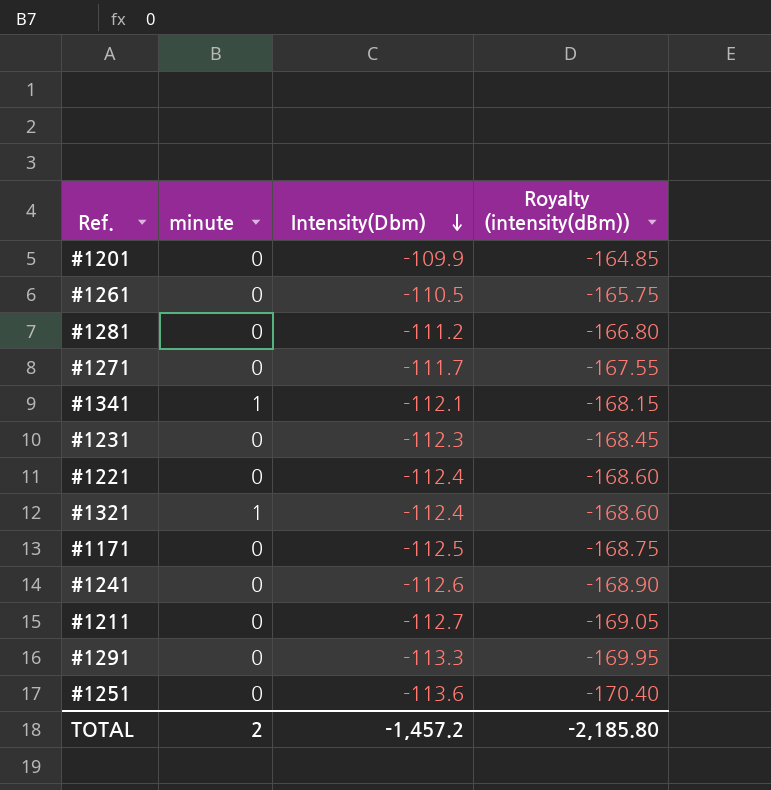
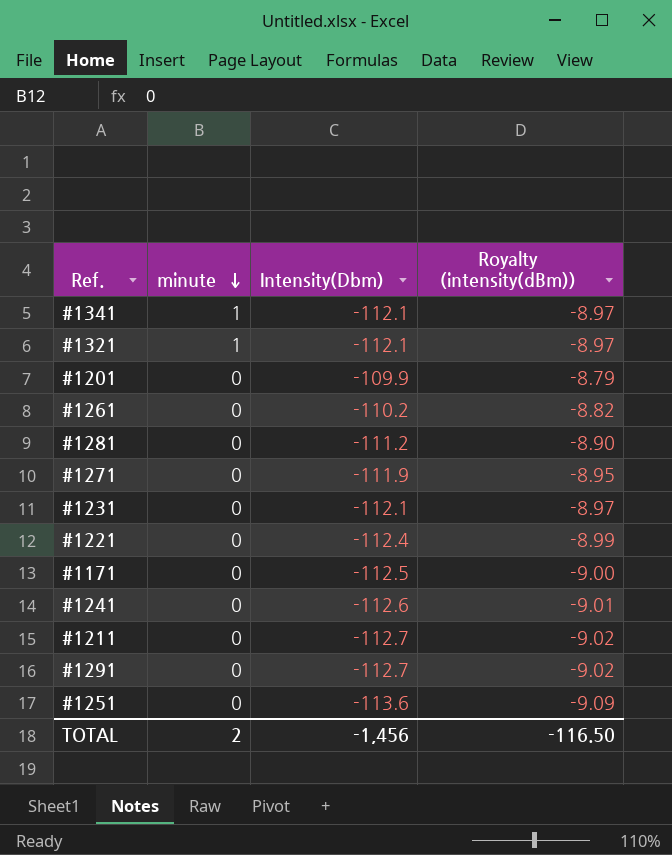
row order: Intensity(Dbm) descending -> minute descending
column Royalty (intensity(dBm)) | formula: [Intensity(Dbm)] * 1.5 -> [Intensity(Dbm)] * 0.08
#1321 | Intensity(Dbm): -112.4 -> -112.1
#1261 | Intensity(Dbm): -110.5 -> -110.2
#1271 | Intensity(Dbm): -111.7 -> -111.9
#1231 | Intensity(Dbm): -112.3 -> -112.1
#1291 | Intensity(Dbm): -113.3 -> -112.7
TOTAL | Intensity(Dbm): -1,457.2 -> -1,456
TOTAL | Royalty (intensity(dBm)): -2,185.80 -> -116.50

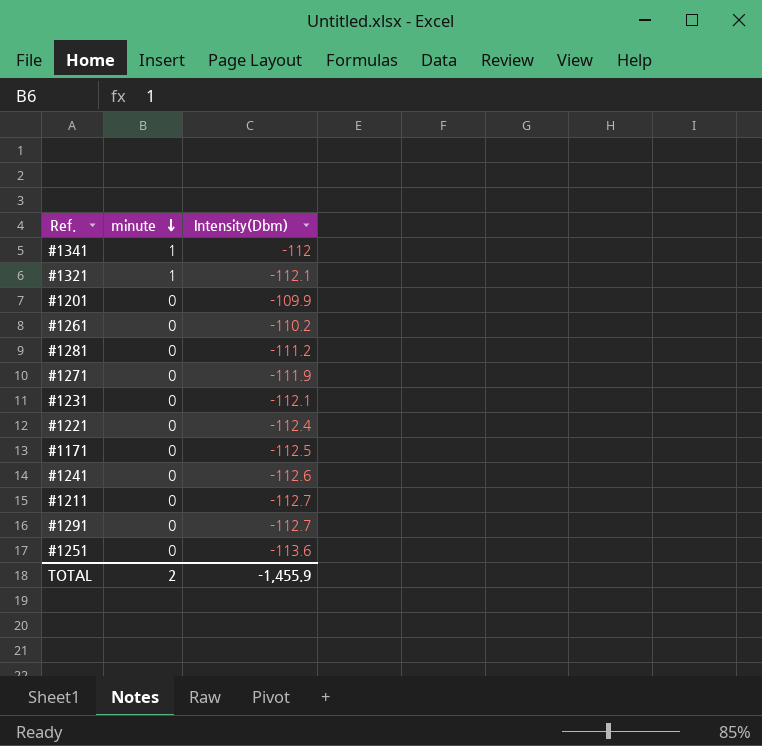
column Royalty (intensity(dBm)) | formula: [Intensity(Dbm)] * 0.08 -> none
#1341 | Intensity(Dbm): -112.1 -> -112
TOTAL | Intensity(Dbm): -1,456 -> -1,455.9

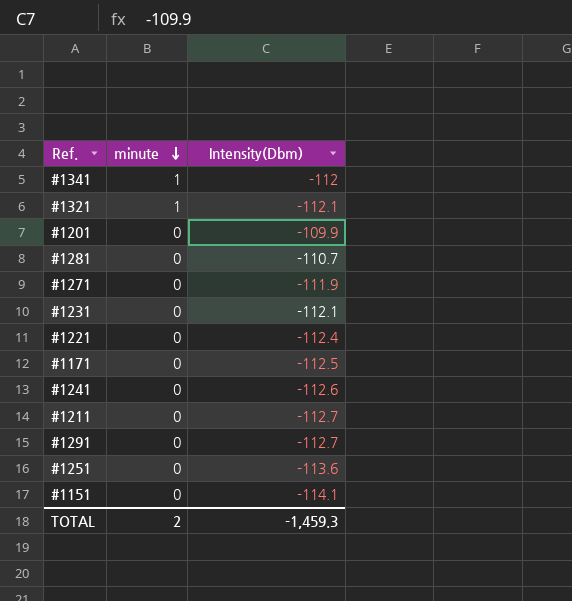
row #1261: 0 | -110.2 -> none
#1281 | Intensity(Dbm): -111.2 -> -110.7
row #1151: none -> 0 | -114.1
TOTAL | Intensity(Dbm): -1,455.9 -> -1,459.3

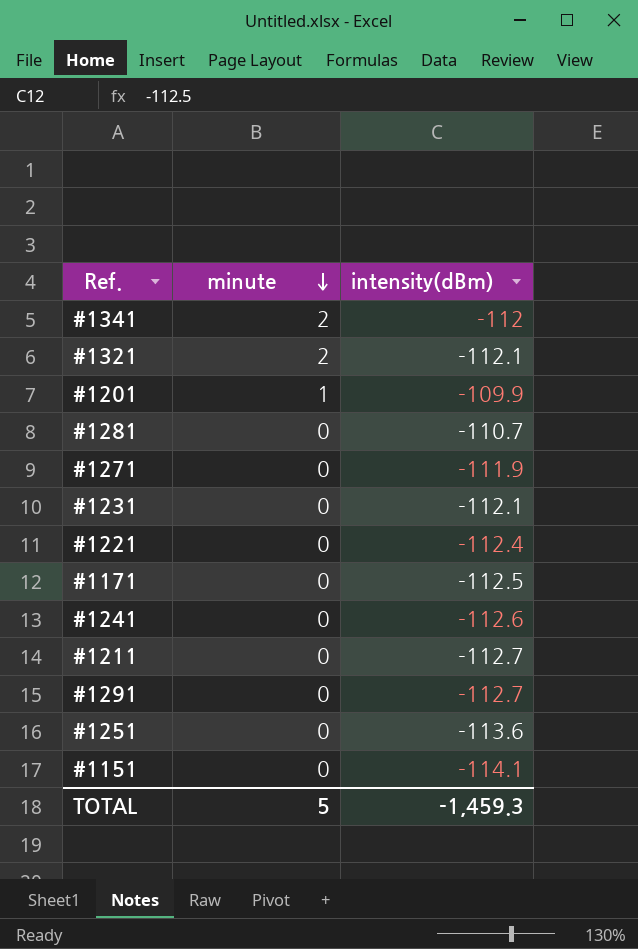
column name: Intensity(Dbm) -> intensity(dBm)
#1341 | minute: 1 -> 2
#1321 | minute: 1 -> 2
#1201 | minute: 0 -> 1
TOTAL | minute: 2 -> 5

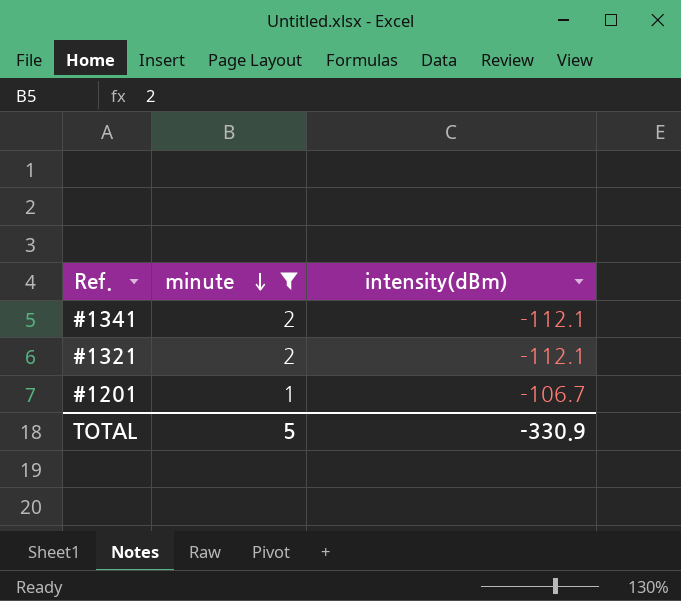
filter: none -> minute != 0
#1341 | intensity(dBm): -112 -> -112.1
#1201 | intensity(dBm): -109.9 -> -106.7
TOTAL | intensity(dBm): -1,459.3 -> -330.9

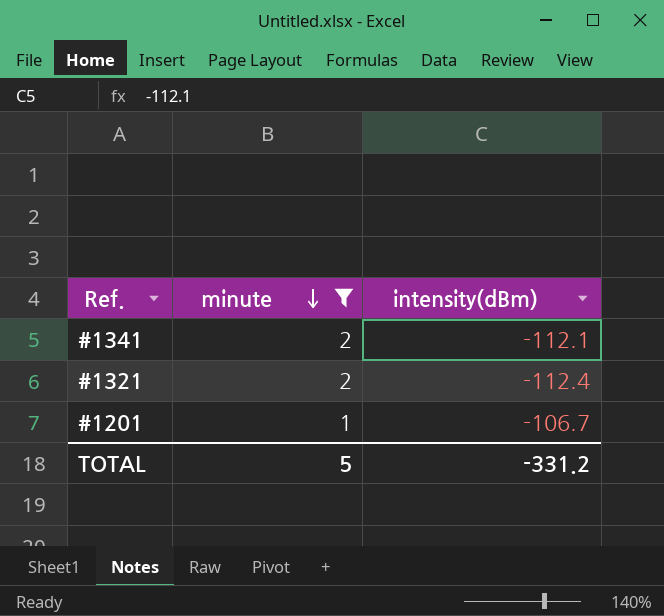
#1321 | intensity(dBm): -112.1 -> -112.4
TOTAL | intensity(dBm): -330.9 -> -331.2

